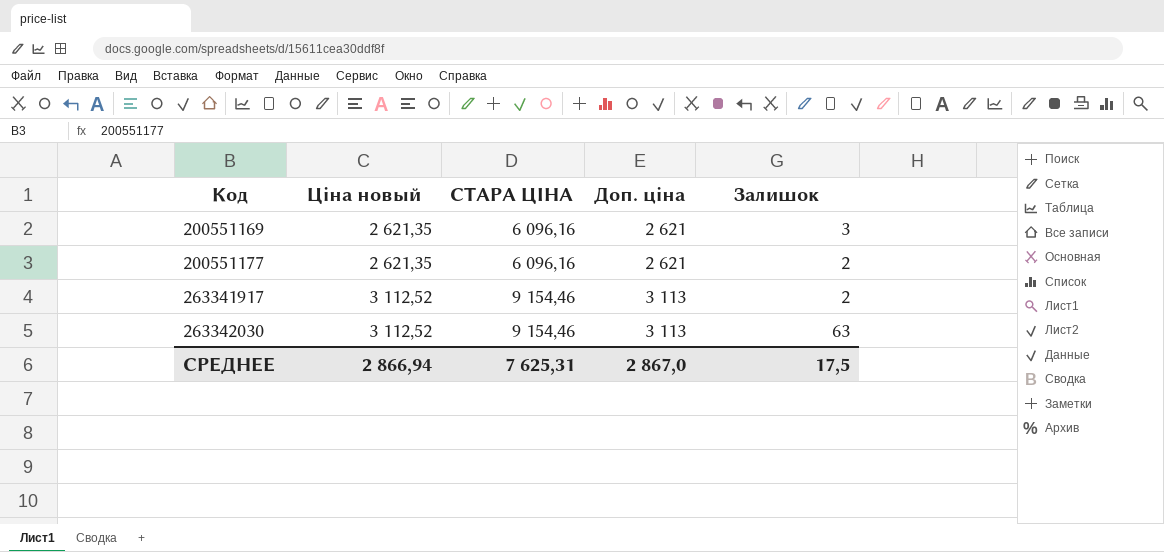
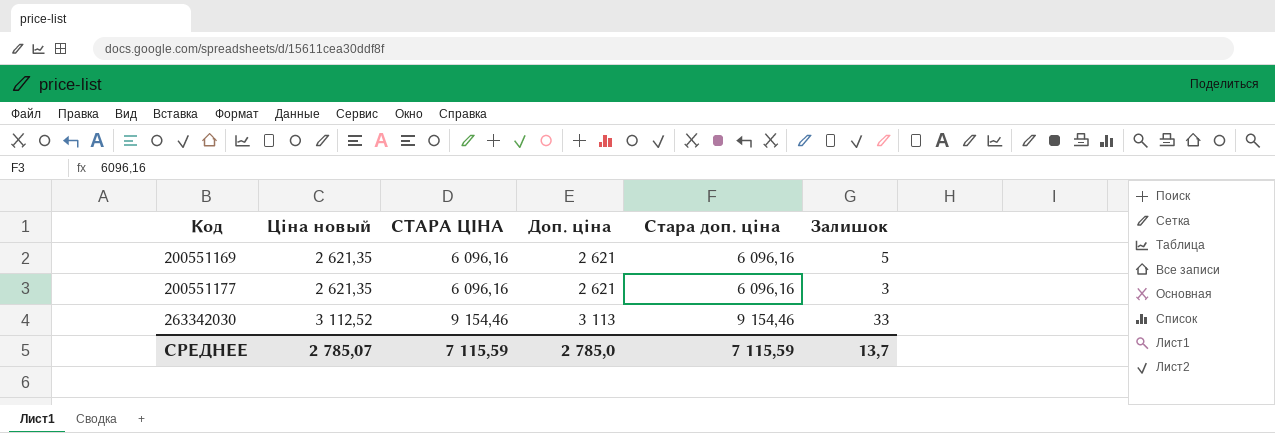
column Стара доп. ціна | position: none -> 5
row 263341917: 3 112,52 | 9 154,46 | 3 113 | 2 -> none
200551169 | Залишок: 3 -> 5
200551177 | Залишок: 2 -> 3
263342030 | Залишок: 63 -> 33
СРЕДНЕЕ | Ціна новый: 2 866,94 -> 2 785,07
СРЕДНЕЕ | СТАРА ЦІНА: 7 625,31 -> 7 115,59
СРЕДНЕЕ | Доп. ціна: 2 867,0 -> 2 785,0
СРЕДНЕЕ | Залишок: 17,5 -> 13,7

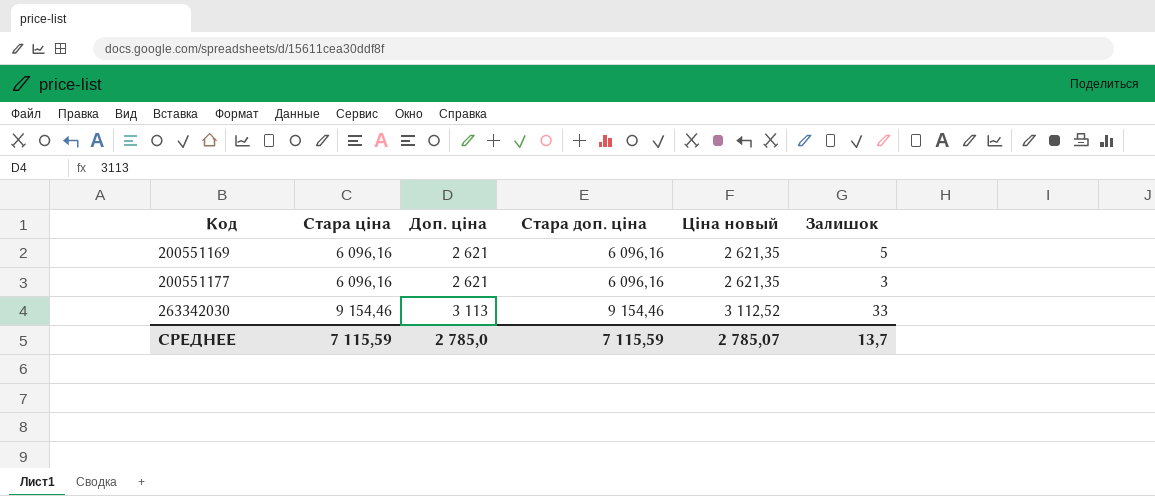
column name: СТАРА ЦІНА -> Стара ціна
column Ціна новый | position: 2 -> 5

